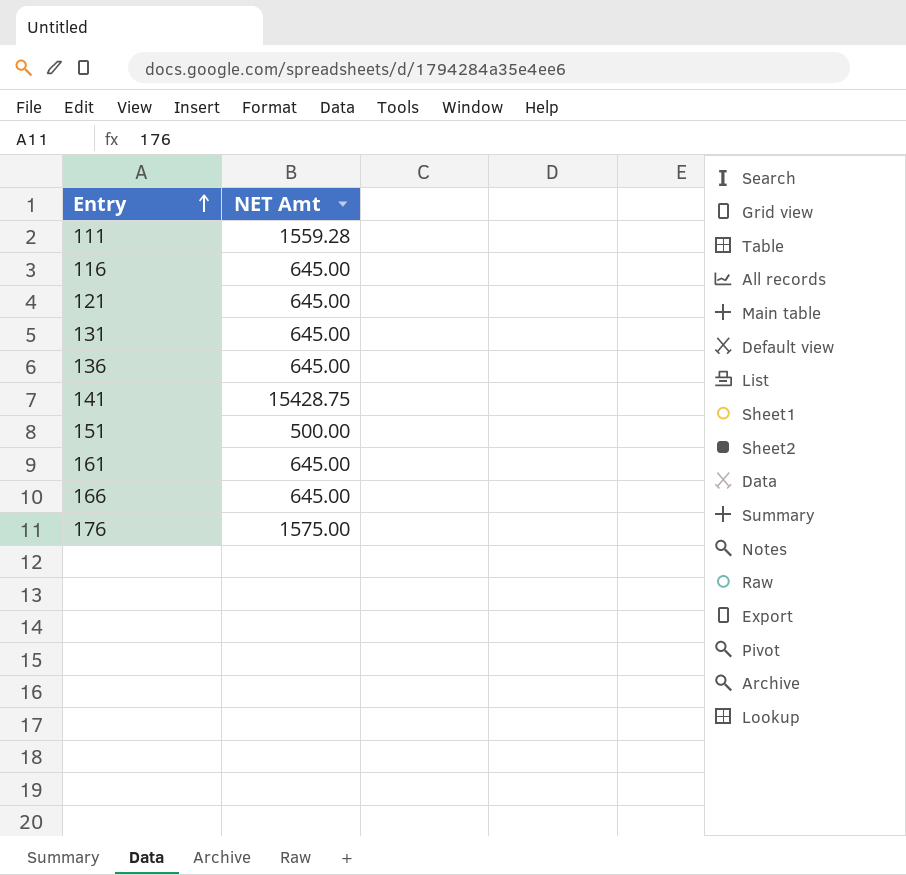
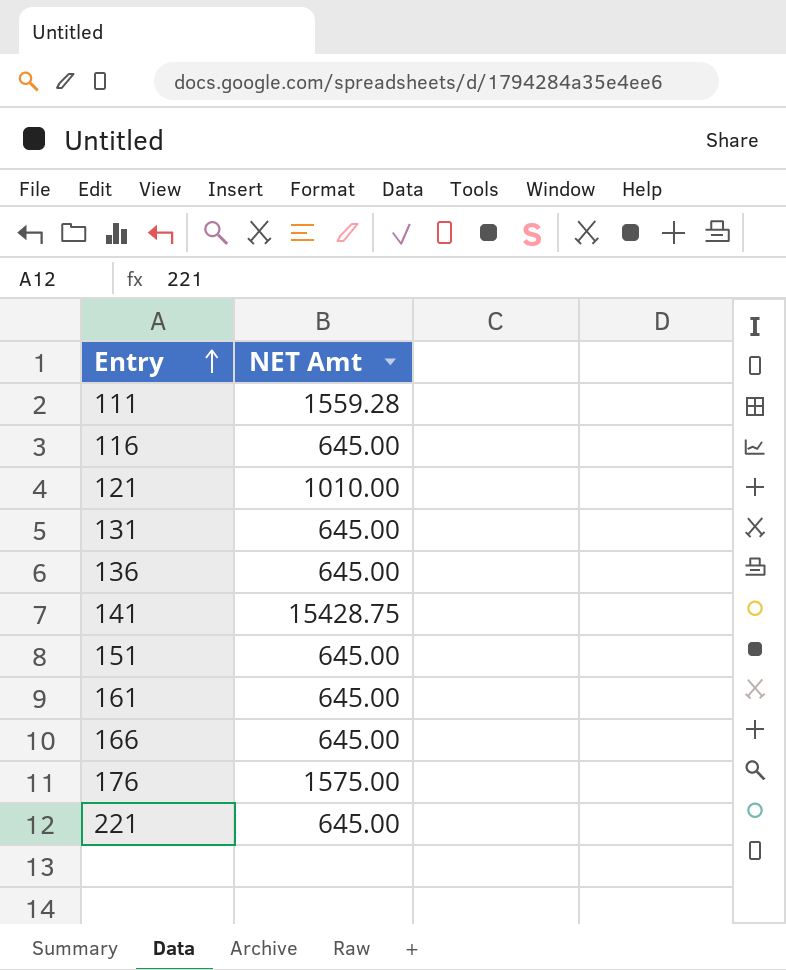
121 | NET Amt: 645.00 -> 1010.00
151 | NET Amt: 500.00 -> 645.00
row 221: none -> 645.00

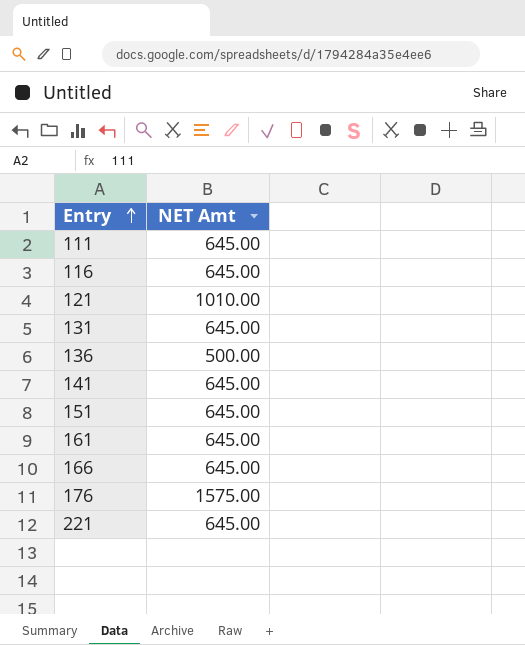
111 | NET Amt: 1559.28 -> 645.00
136 | NET Amt: 645.00 -> 500.00
141 | NET Amt: 15428.75 -> 645.00

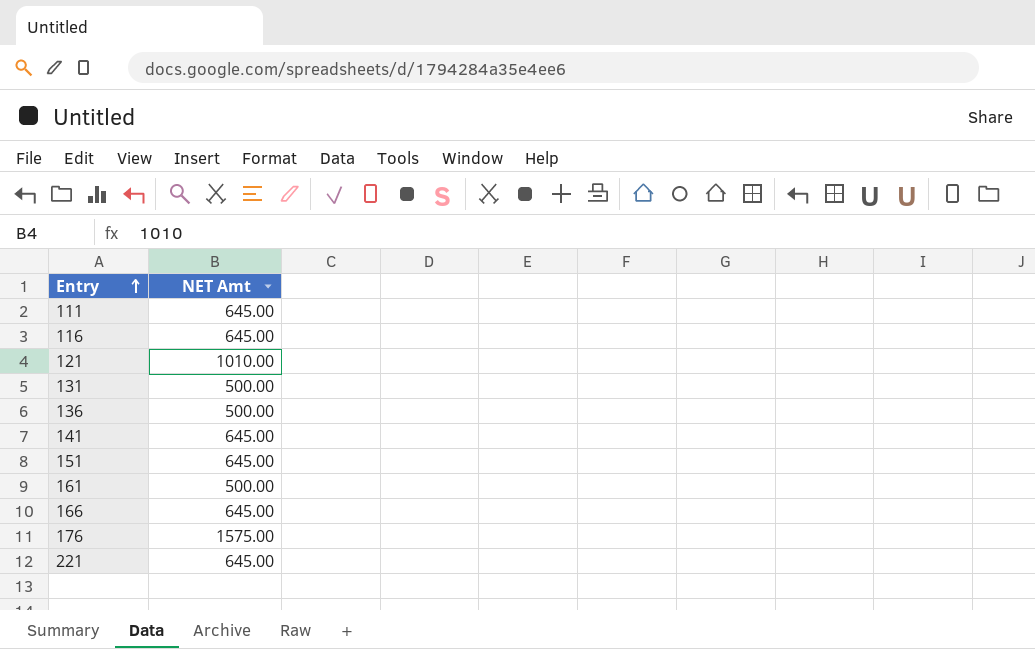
131 | NET Amt: 645.00 -> 500.00
161 | NET Amt: 645.00 -> 500.00

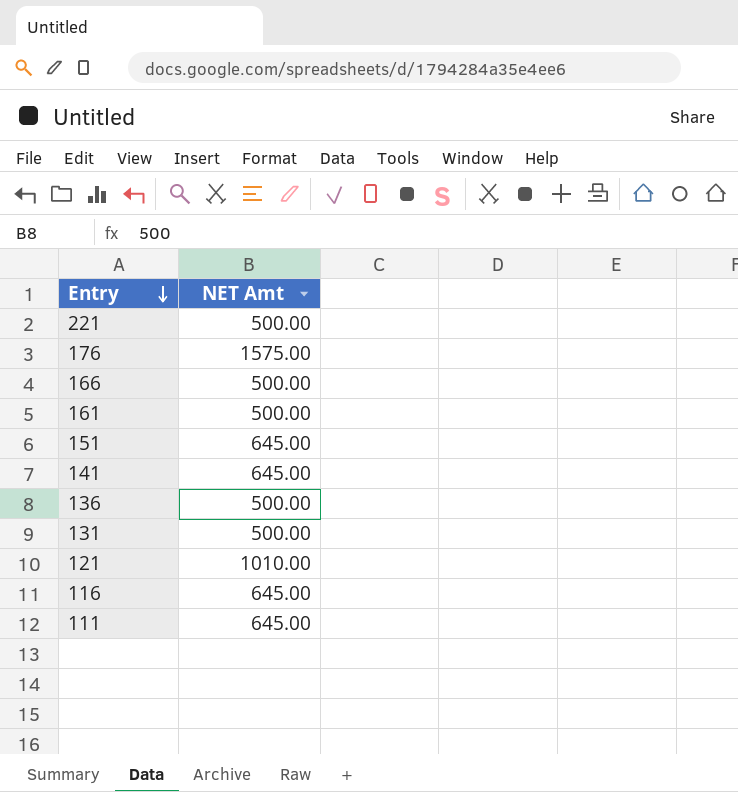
row order: Entry ascending -> Entry descending
221 | NET Amt: 645.00 -> 500.00
166 | NET Amt: 645.00 -> 500.00

